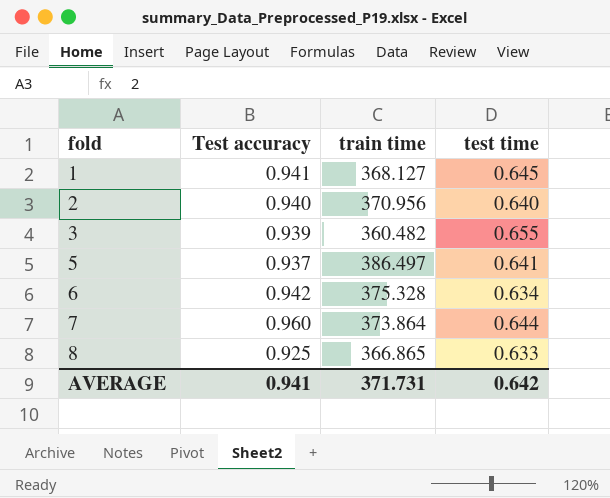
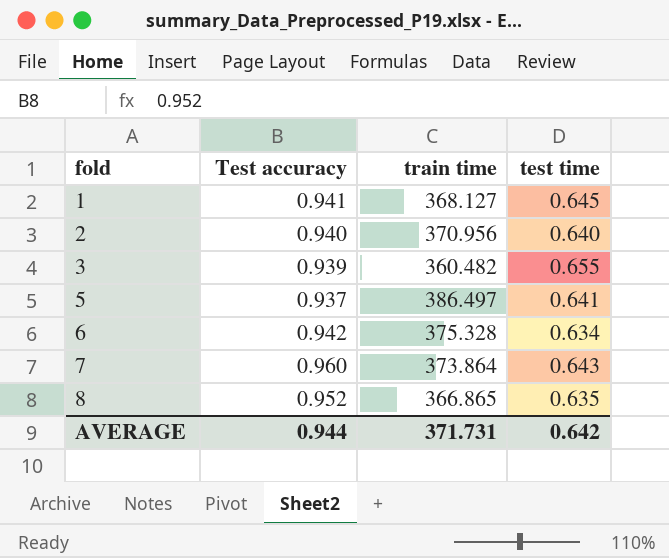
7 | test time: 0.644 -> 0.643
8 | Test accuracy: 0.925 -> 0.952
8 | test time: 0.633 -> 0.635
AVERAGE | Test accuracy: 0.941 -> 0.944

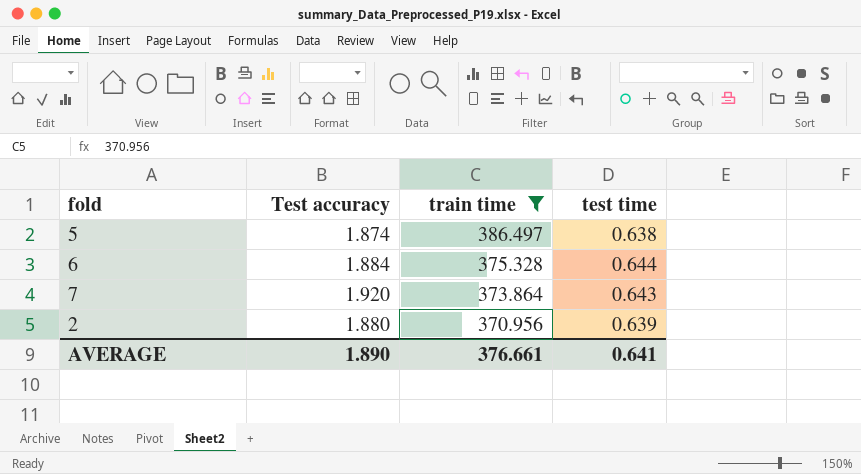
filter: none -> train time >= 370.956
row order: fold ascending -> train time descending
5 | Test accuracy: 0.937 -> 1.874
5 | test time: 0.641 -> 0.638
6 | Test accuracy: 0.942 -> 1.884
6 | test time: 0.634 -> 0.644
7 | Test accuracy: 0.960 -> 1.920
2 | Test accuracy: 0.940 -> 1.880
2 | test time: 0.640 -> 0.639
AVERAGE | Test accuracy: 0.944 -> 1.890
AVERAGE | train time: 371.731 -> 376.661
AVERAGE | test time: 0.642 -> 0.641

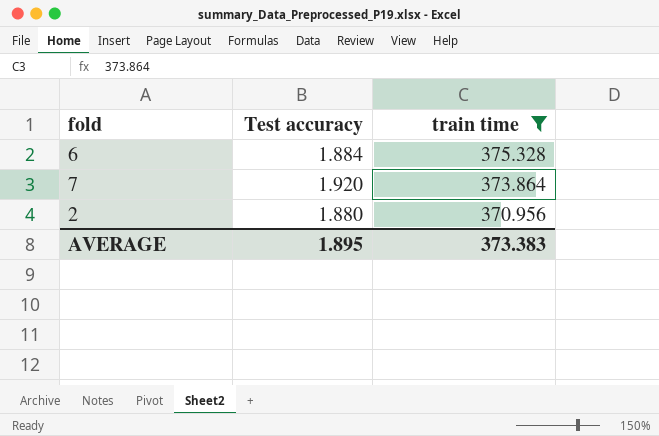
column test time | position: 4 -> none
row 5: 1.874 | 386.497 | 0.638 -> none
AVERAGE | Test accuracy: 1.890 -> 1.895
AVERAGE | train time: 376.661 -> 373.383

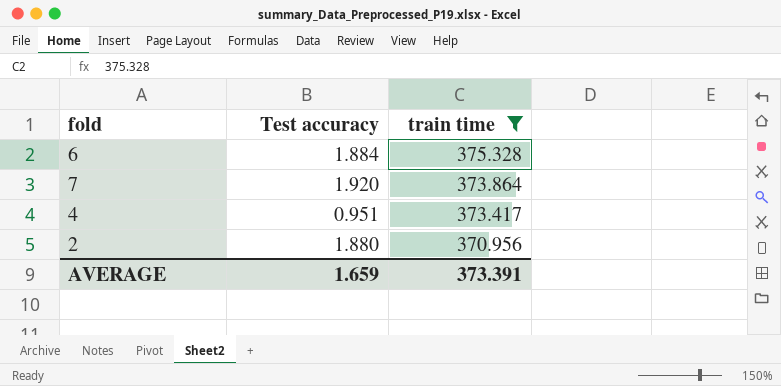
row 4: none -> 0.951 | 373.417
AVERAGE | Test accuracy: 1.895 -> 1.659
AVERAGE | train time: 373.383 -> 373.391

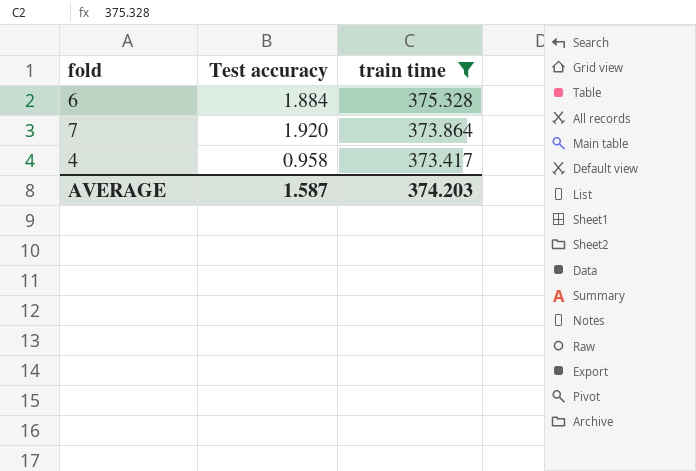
row 2: 1.880 | 370.956 -> none
4 | Test accuracy: 0.951 -> 0.958
AVERAGE | Test accuracy: 1.659 -> 1.587
AVERAGE | train time: 373.391 -> 374.203

